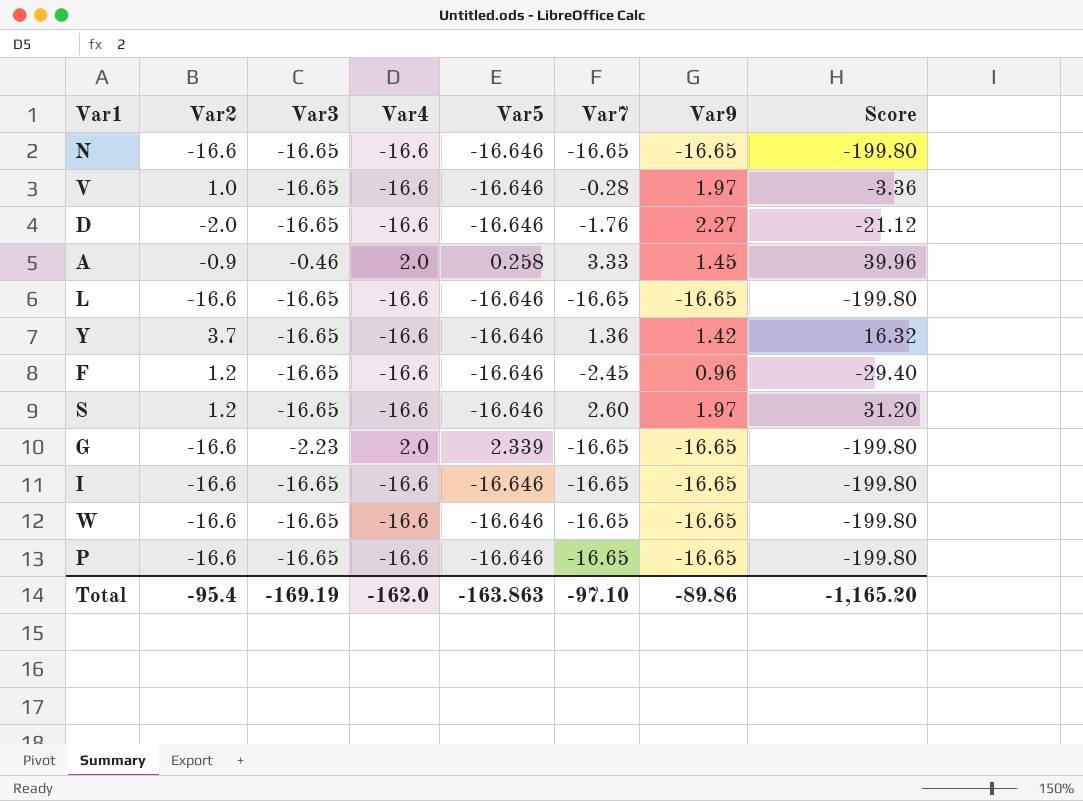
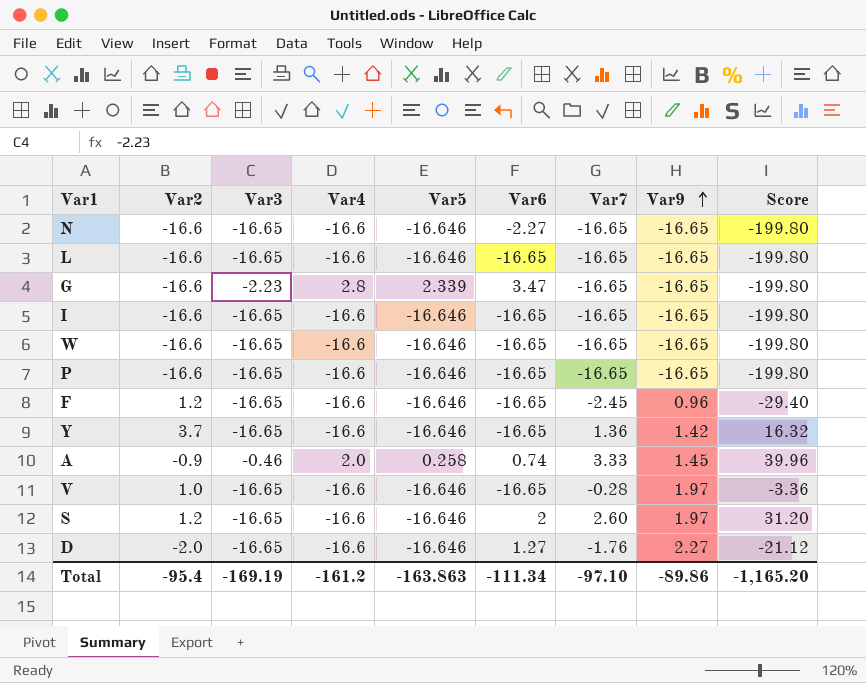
row order: none -> Var9 ascending
column Var6 | position: none -> 6
G | Var4: 2.0 -> 2.8
Total | Var4: -162.0 -> -161.2

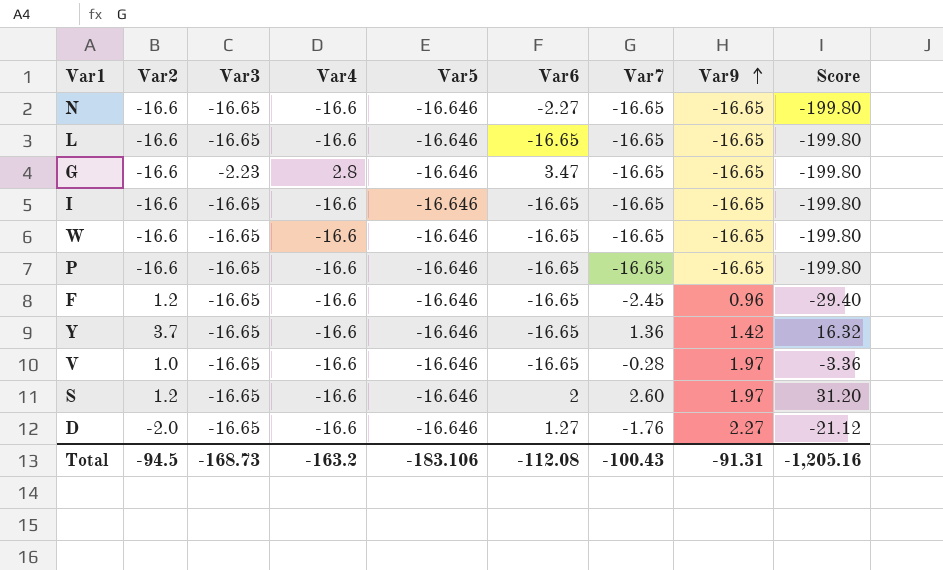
row A: -0.9 | -0.46 | 2.0 | 0.258 | 0.74 | 3.33 | 1.45 | 39.96 -> none
G | Var5: 2.339 -> -16.646
Total | Var2: -95.4 -> -94.5
Total | Var3: -169.19 -> -168.73
Total | Var4: -161.2 -> -163.2
Total | Var5: -163.863 -> -183.106
Total | Var6: -111.34 -> -112.08
Total | Var7: -97.10 -> -100.43
Total | Var9: -89.86 -> -91.31
Total | Score: -1,165.20 -> -1,205.16

